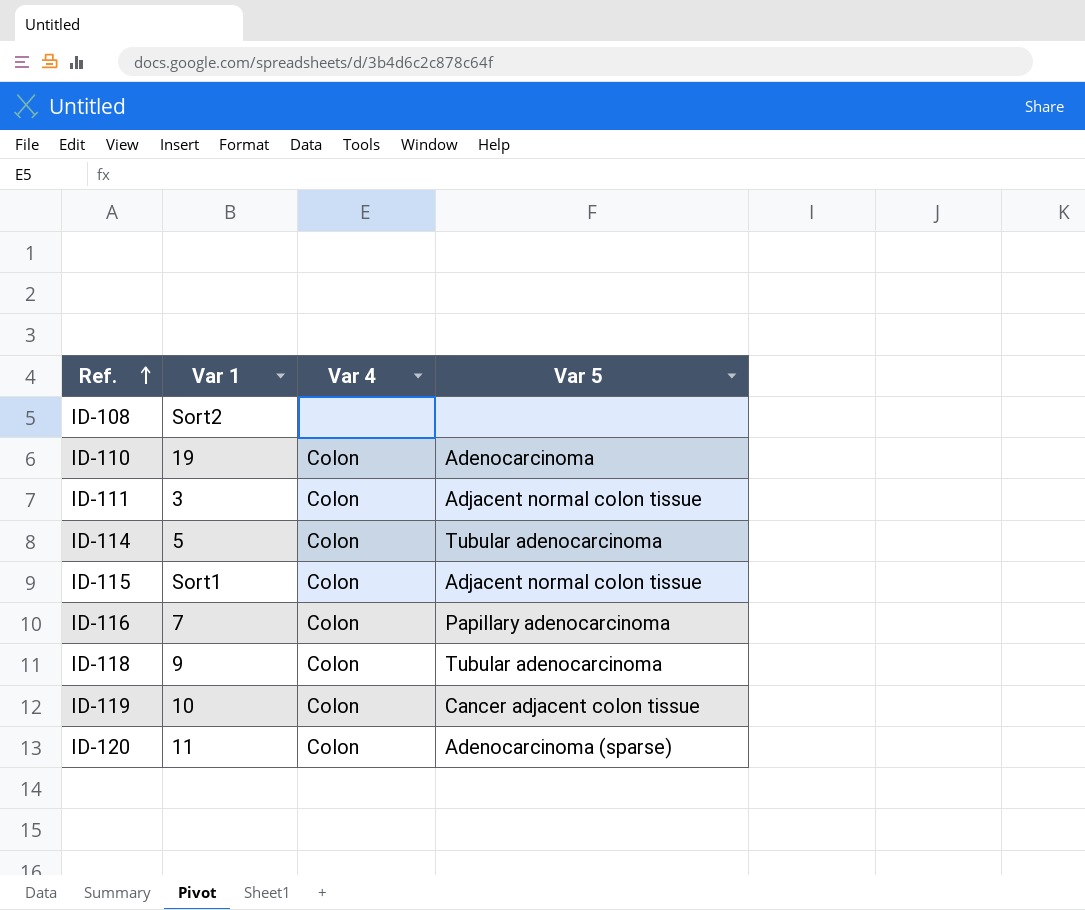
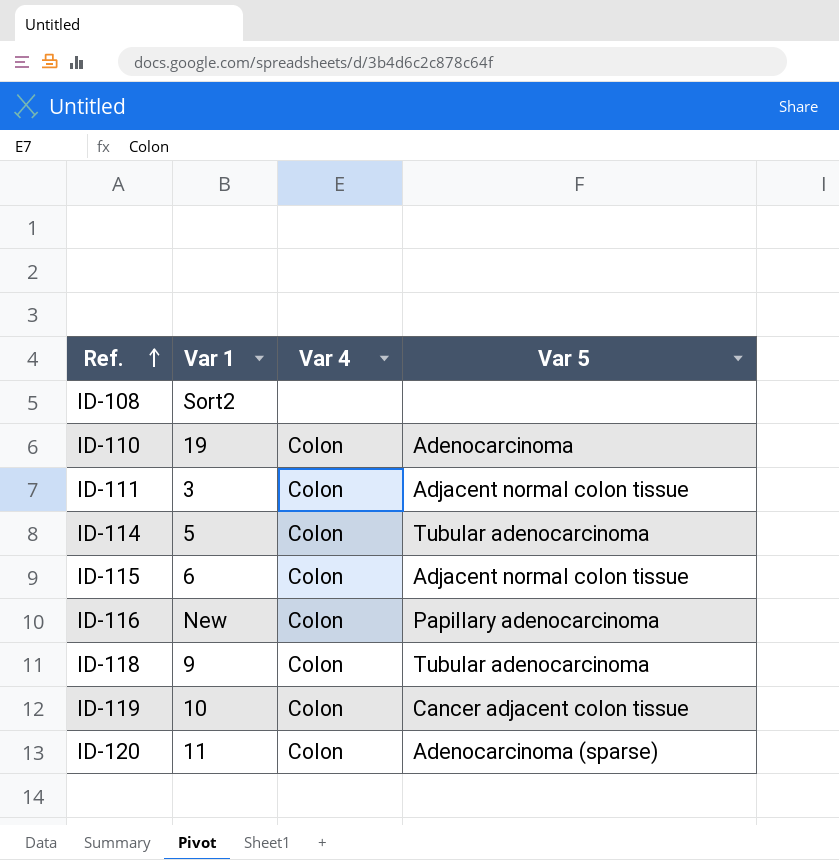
ID-115 | Var 1: Sort1 -> 6
ID-116 | Var 1: 7 -> New

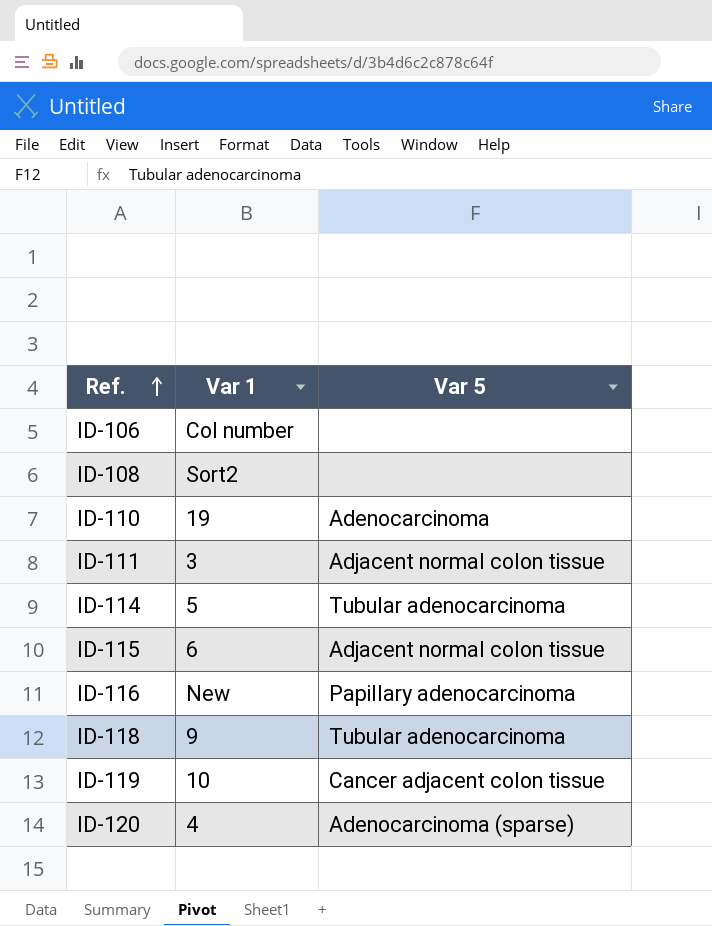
column Var 4 | position: 3 -> none
row ID-106: none -> Col number | none
ID-120 | Var 1: 11 -> 4

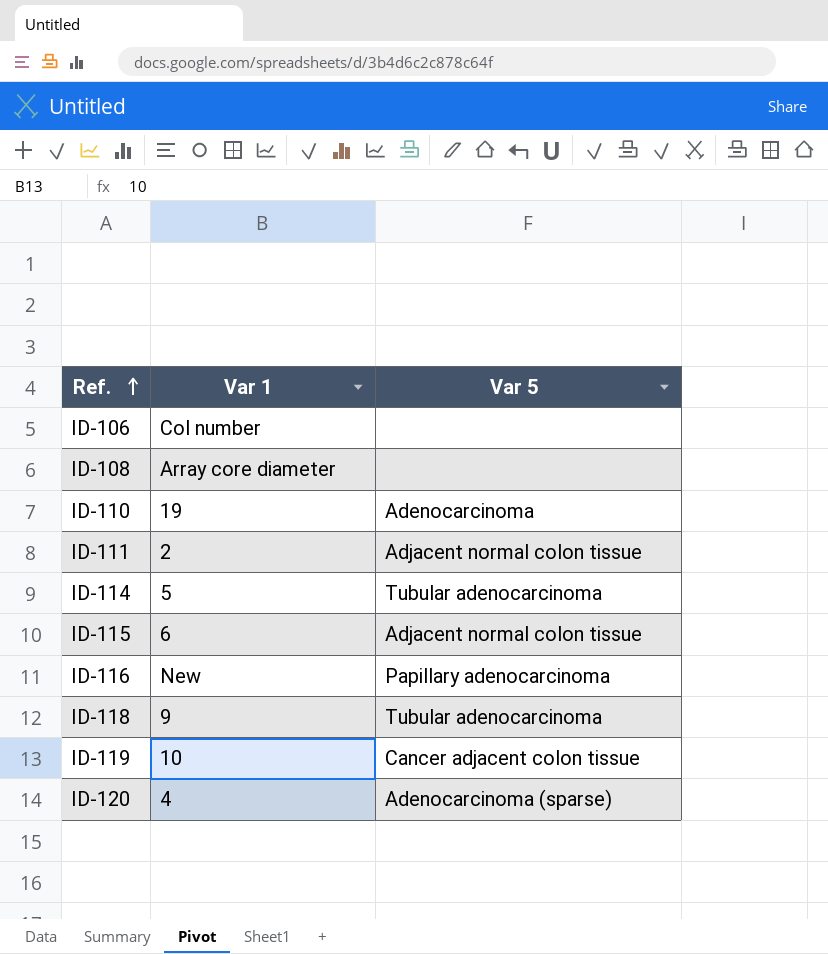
ID-108 | Var 1: Sort2 -> Array core diameter
ID-111 | Var 1: 3 -> 2

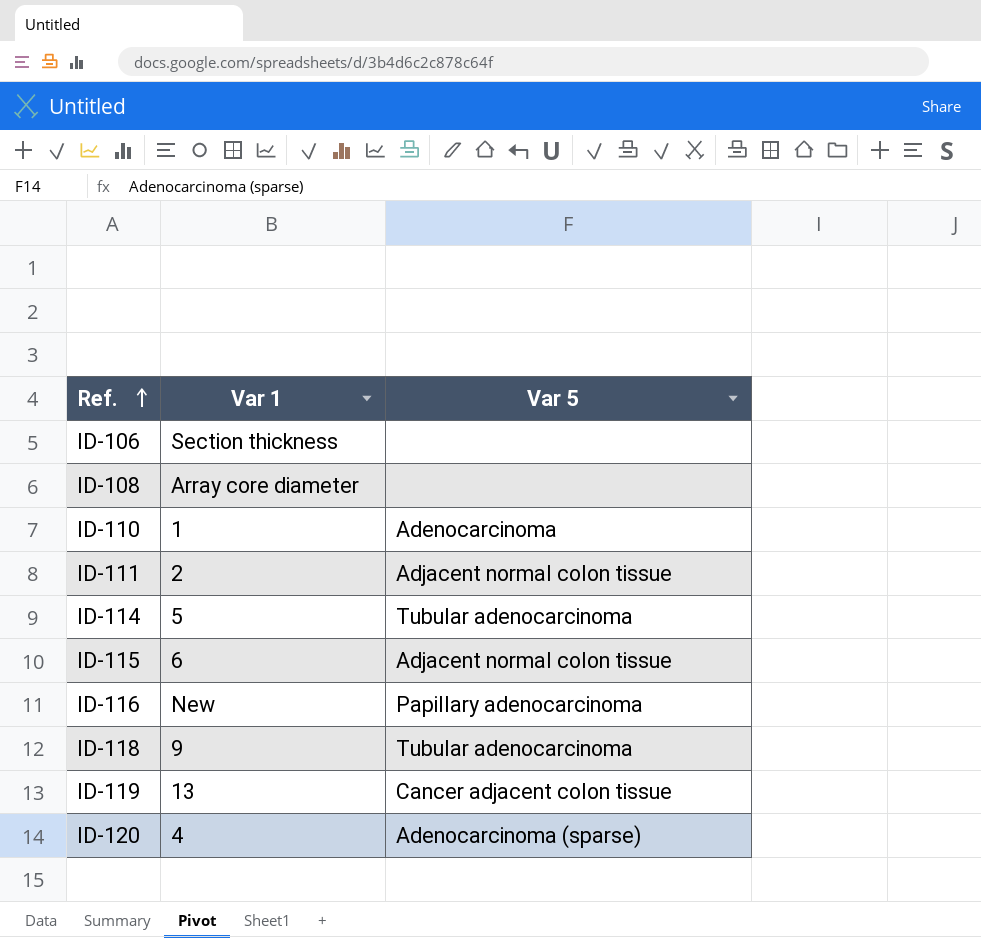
ID-106 | Var 1: Col number -> Section thickness
ID-110 | Var 1: 19 -> 1
ID-119 | Var 1: 10 -> 13

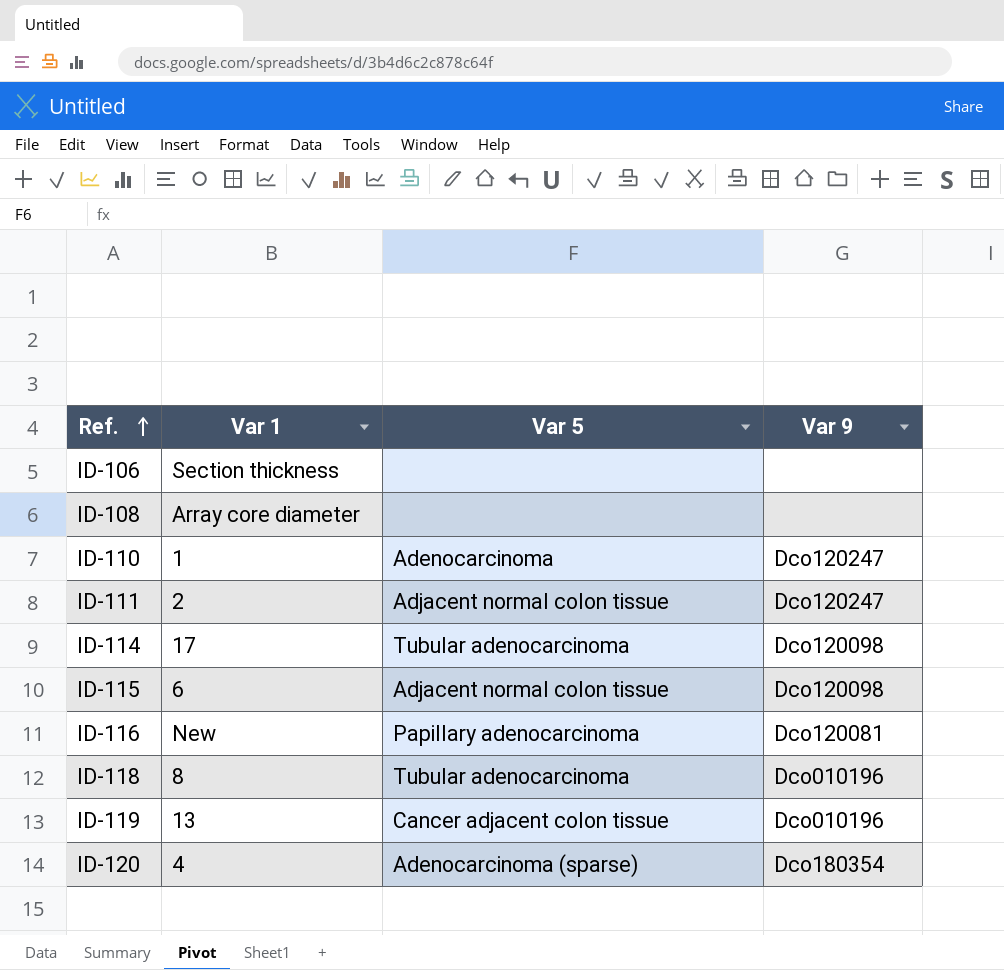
column Var 9 | position: none -> 4
ID-114 | Var 1: 5 -> 17
ID-118 | Var 1: 9 -> 8

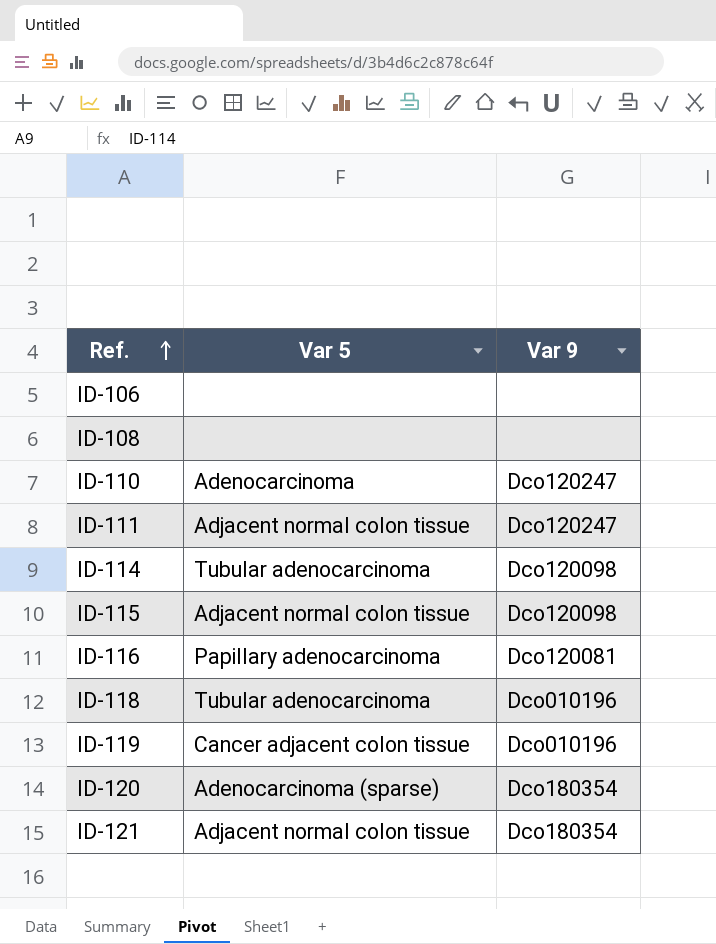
column Var 1 | position: 2 -> none
row ID-121: none -> Adjacent normal colon tissue | Dco180354

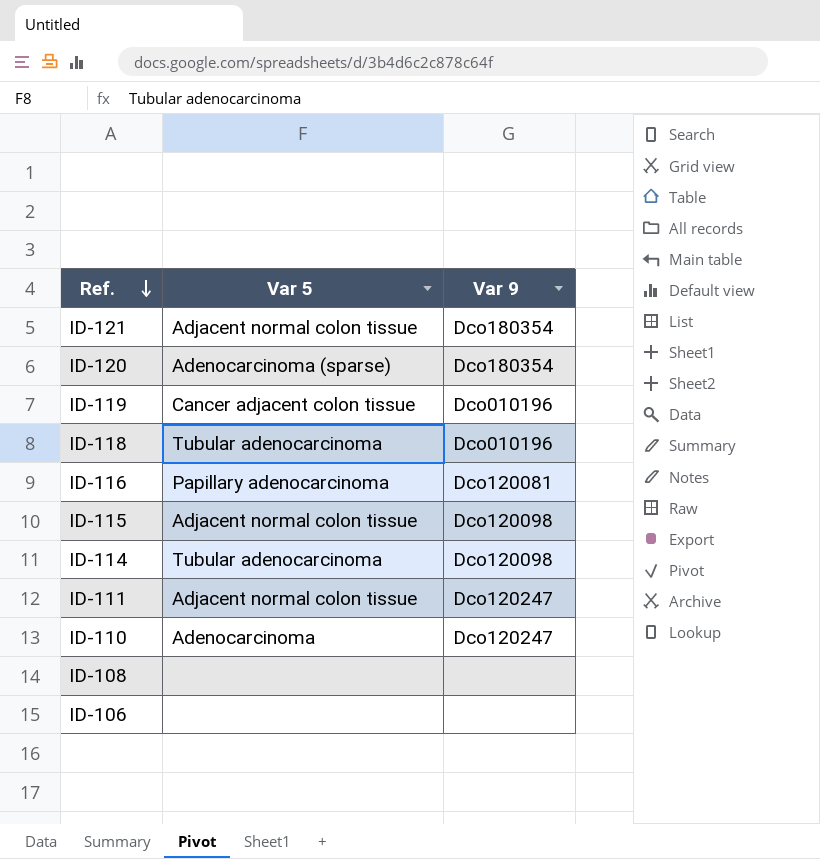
row order: Ref. ascending -> Ref. descending

